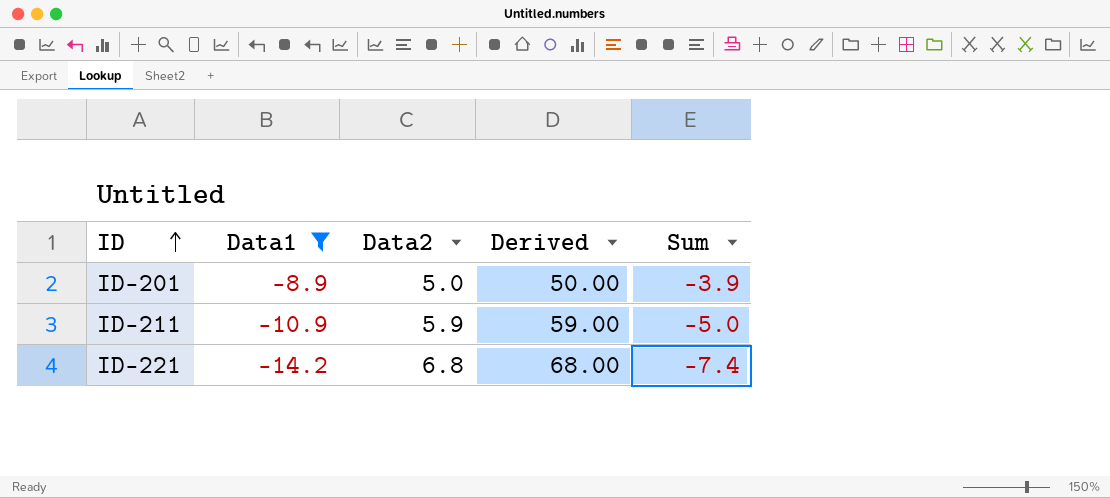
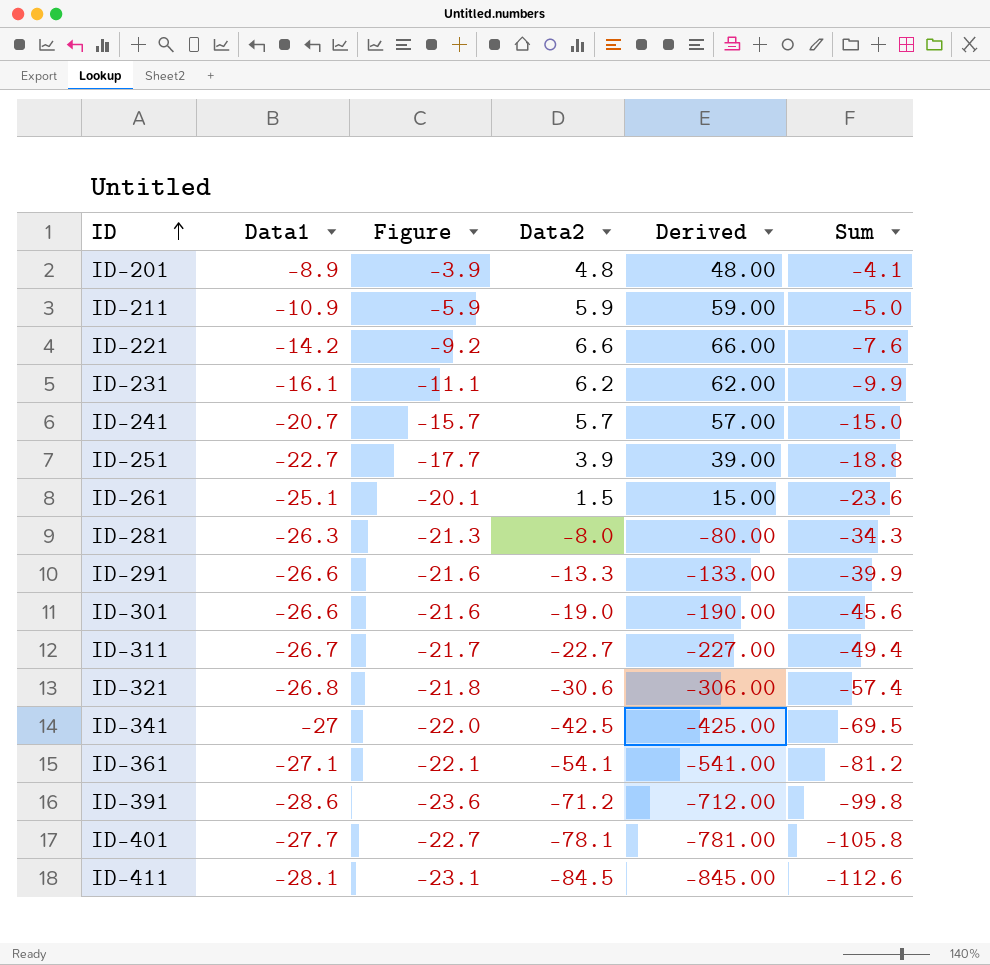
filter: Data1 >= -14.2 -> none
column Figure | formula: none -> [Data1] + 5
ID-201 | Data2: 5.0 -> 4.8
ID-201 | Derived: 50.00 -> 48.00
ID-201 | Sum: -3.9 -> -4.1
ID-221 | Data2: 6.8 -> 6.6
ID-221 | Derived: 68.00 -> 66.00
ID-221 | Sum: -7.4 -> -7.6

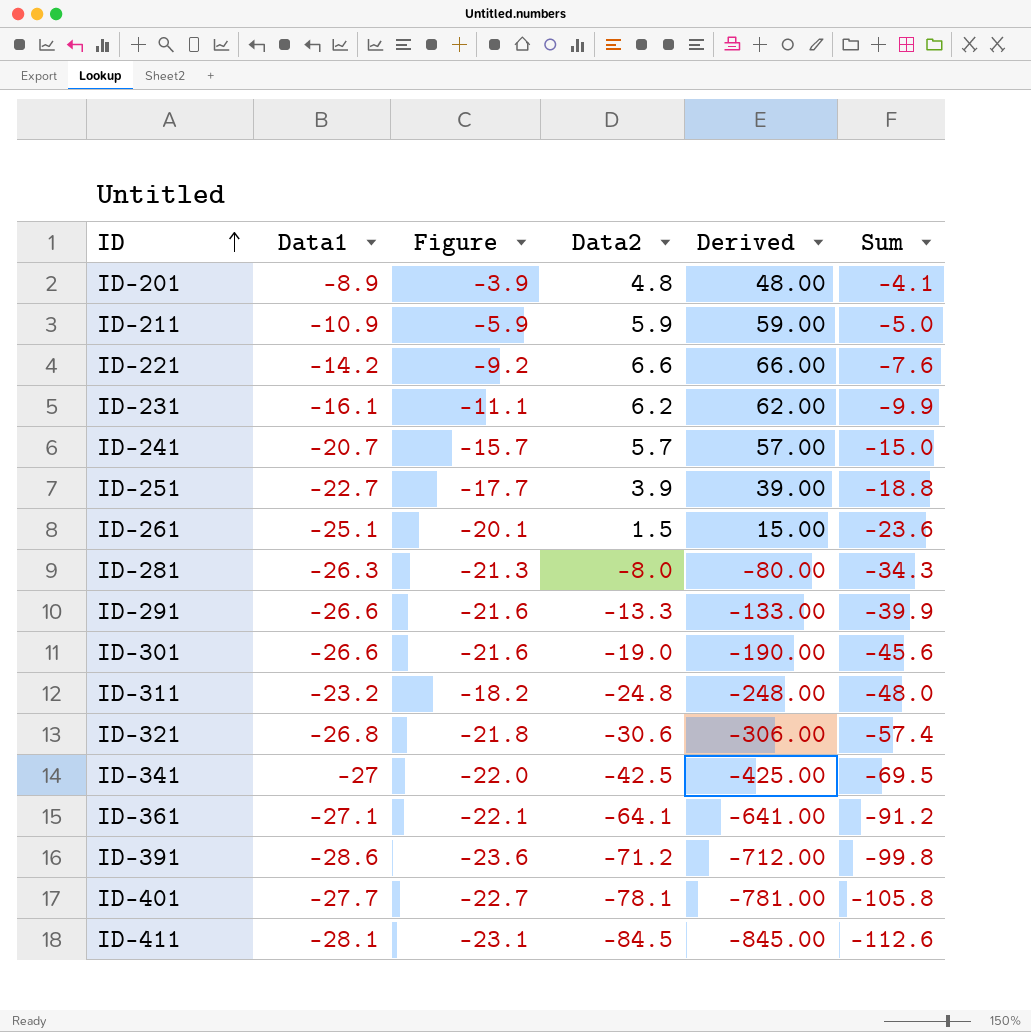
ID-311 | Data1: -26.7 -> -23.2
ID-311 | Figure: -21.7 -> -18.2
ID-311 | Data2: -22.7 -> -24.8
ID-311 | Derived: -227.00 -> -248.00
ID-311 | Sum: -49.4 -> -48.0
ID-361 | Data2: -54.1 -> -64.1
ID-361 | Derived: -541.00 -> -641.00
ID-361 | Sum: -81.2 -> -91.2

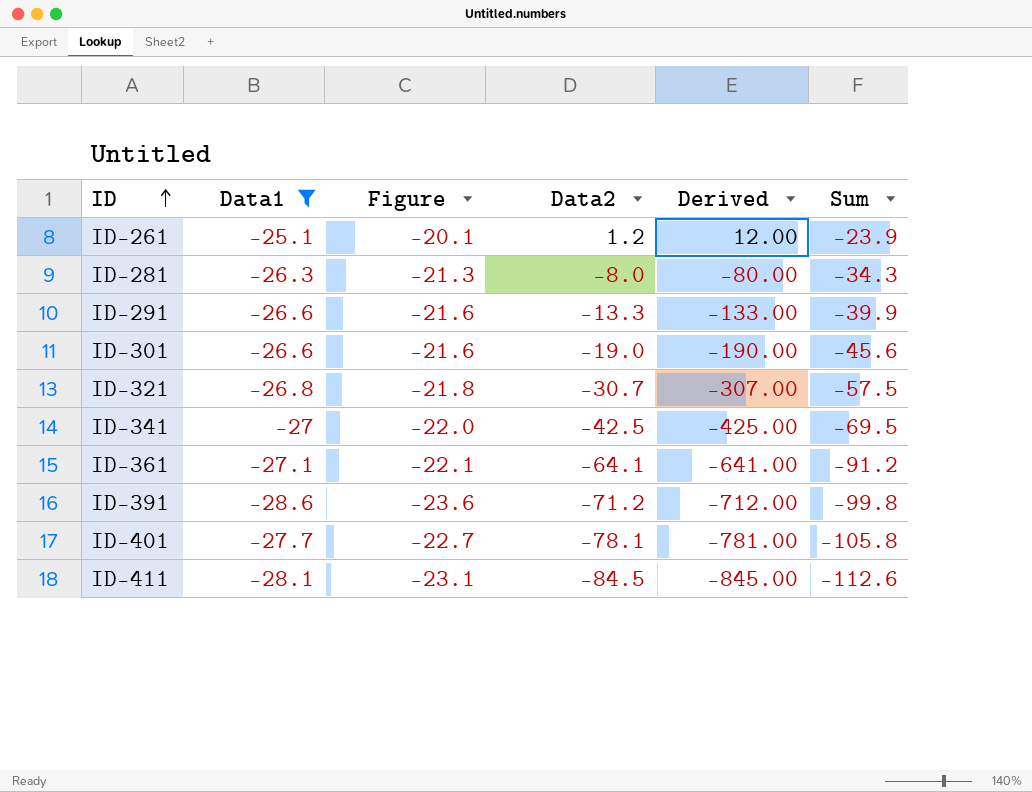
filter: none -> Data1 <= -25.1
ID-261 | Data2: 1.5 -> 1.2
ID-261 | Derived: 15.00 -> 12.00
ID-261 | Sum: -23.6 -> -23.9
ID-321 | Data2: -30.6 -> -30.7
ID-321 | Derived: -306.00 -> -307.00
ID-321 | Sum: -57.4 -> -57.5

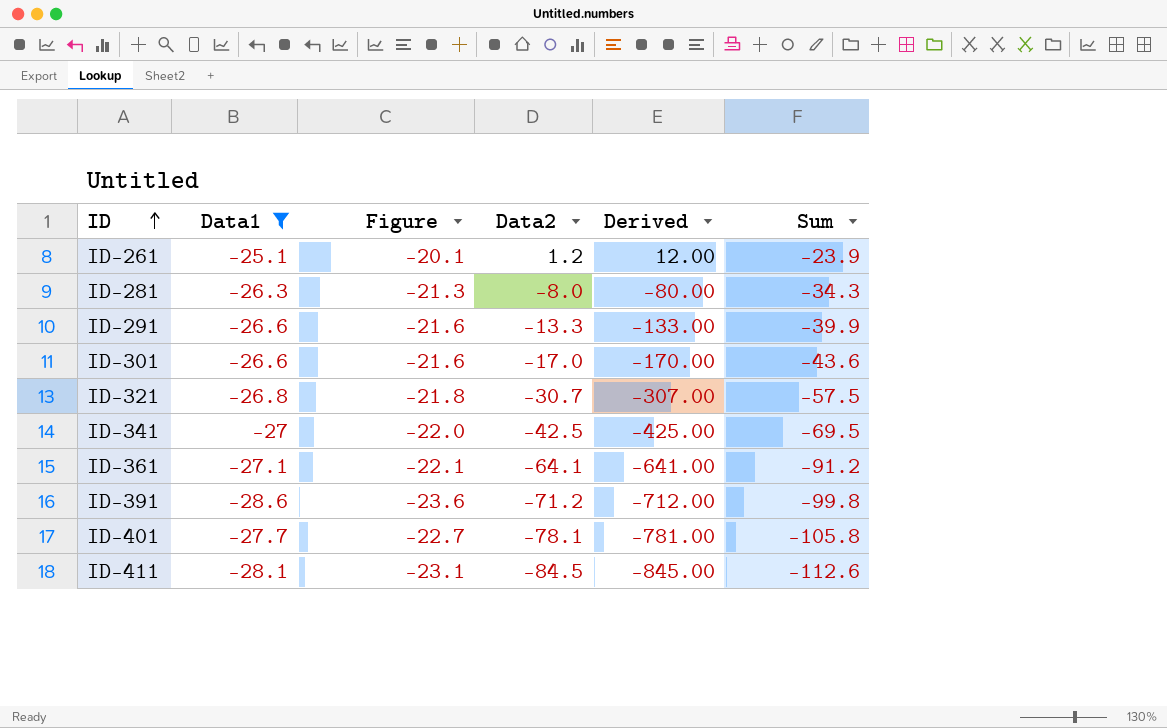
ID-301 | Data2: -19.0 -> -17.0
ID-301 | Derived: -190.00 -> -170.00
ID-301 | Sum: -45.6 -> -43.6

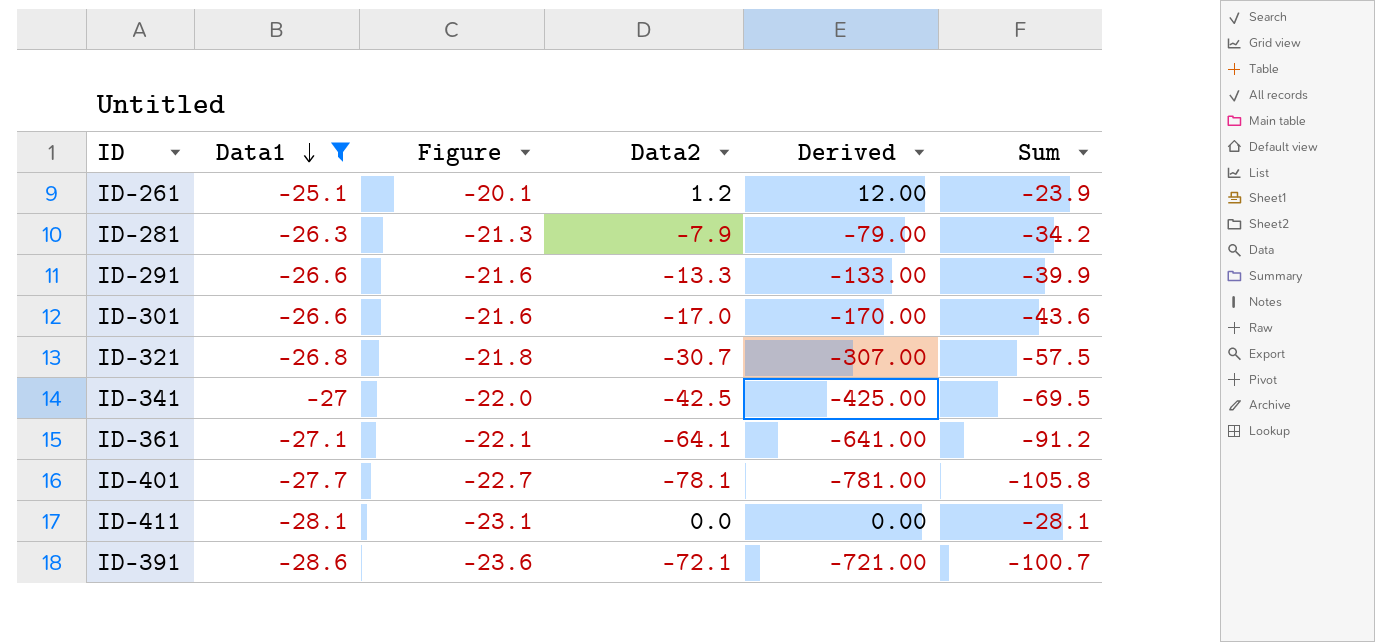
row order: ID ascending -> Data1 descending
ID-281 | Data2: -8.0 -> -7.9
ID-281 | Derived: -80.00 -> -79.00
ID-281 | Sum: -34.3 -> -34.2
ID-411 | Data2: -84.5 -> 0.0
ID-411 | Derived: -845.00 -> 0.00
ID-411 | Sum: -112.6 -> -28.1
ID-391 | Data2: -71.2 -> -72.1
ID-391 | Derived: -712.00 -> -721.00
ID-391 | Sum: -99.8 -> -100.7

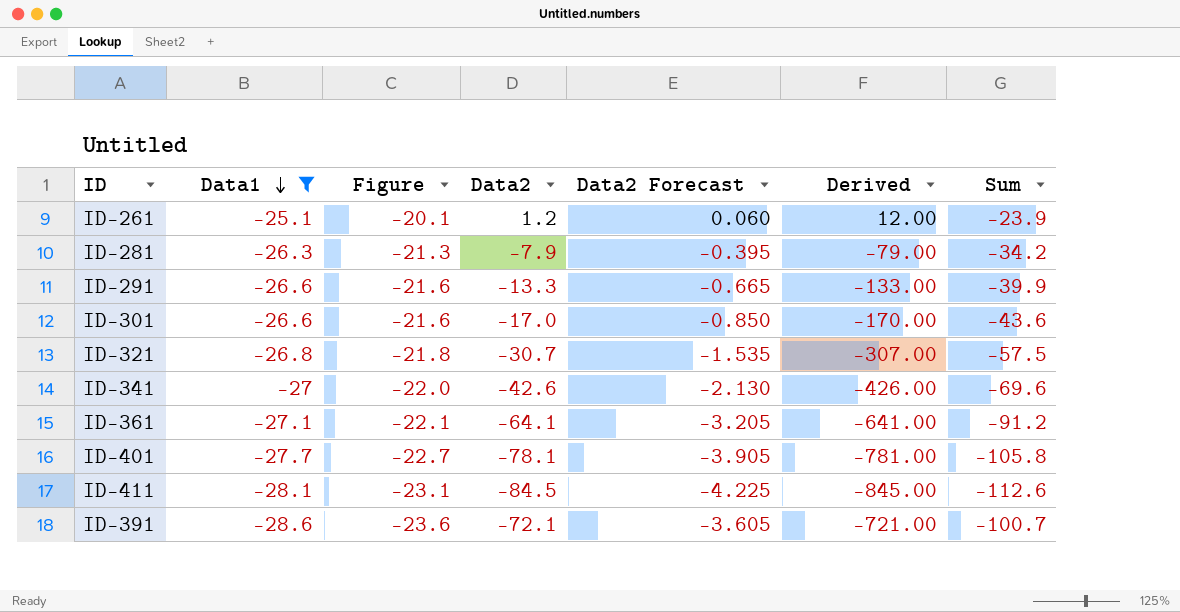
column Data2 Forecast | formula: none -> [Data2] * 0.05
ID-341 | Data2: -42.5 -> -42.6
ID-341 | Derived: -425.00 -> -426.00
ID-341 | Sum: -69.5 -> -69.6
ID-411 | Data2: 0.0 -> -84.5
ID-411 | Derived: 0.00 -> -845.00
ID-411 | Sum: -28.1 -> -112.6

